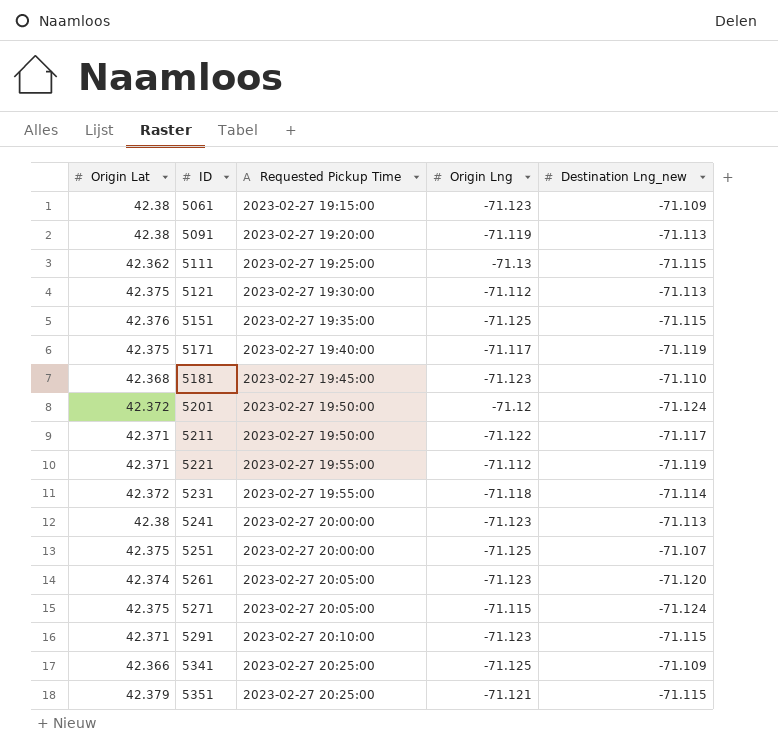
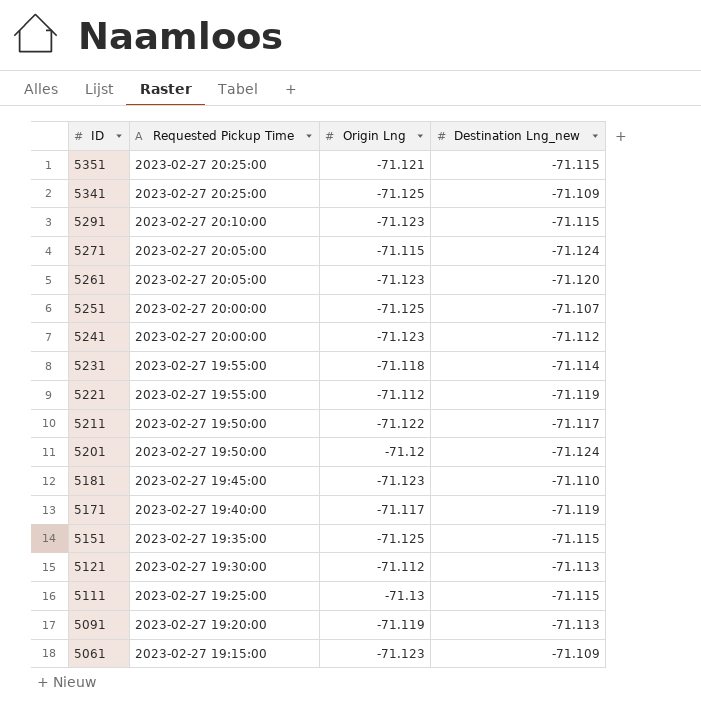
row order: ID ascending -> ID descending
column Origin Lat | position: 1 -> none
5241 | Destination Lng_new: -71.113 -> -71.112

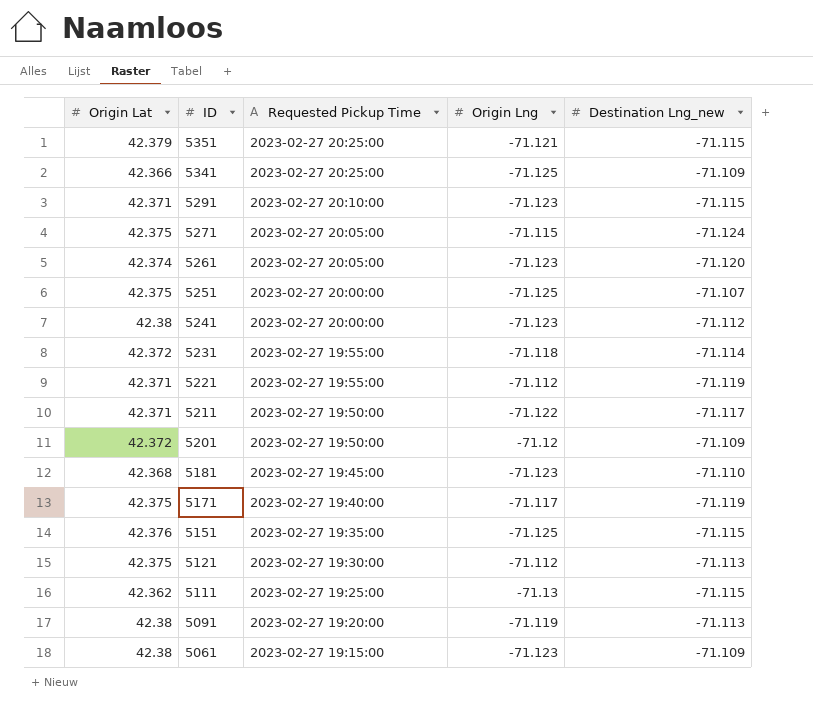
column Origin Lat | position: none -> 1
5201 | Destination Lng_new: -71.124 -> -71.109

